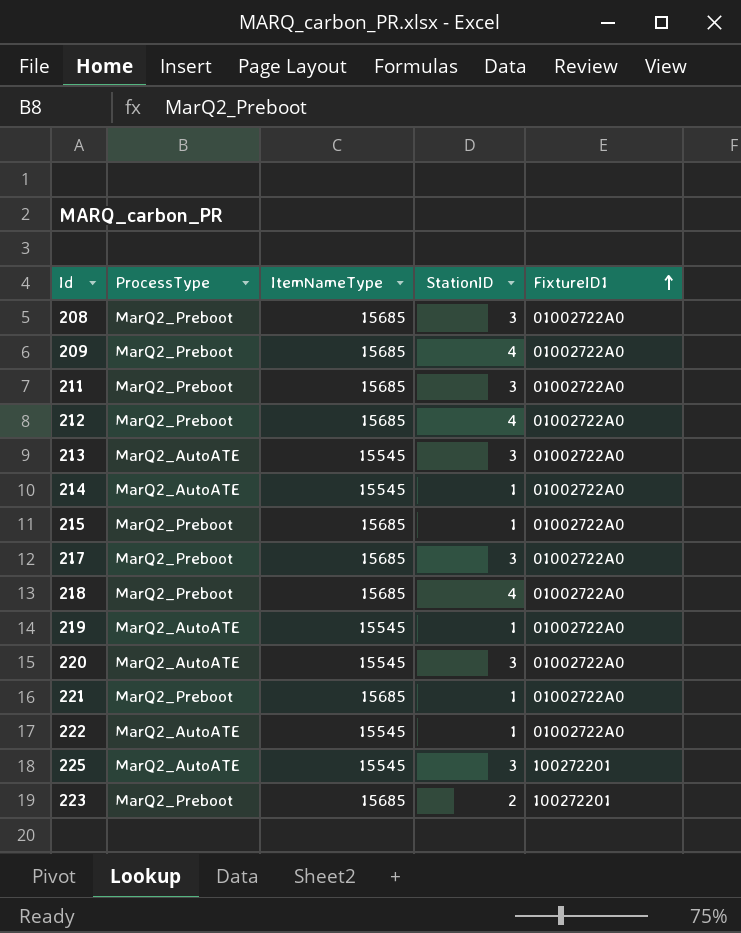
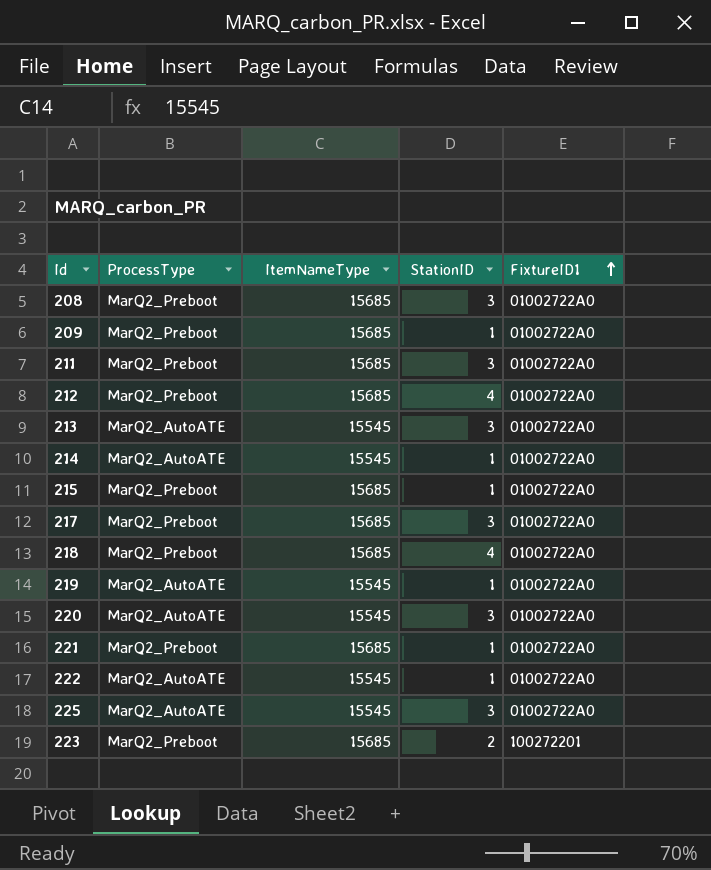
209 | StationID: 4 -> 1
225 | FixtureID1: 100272201 -> 01002722A0

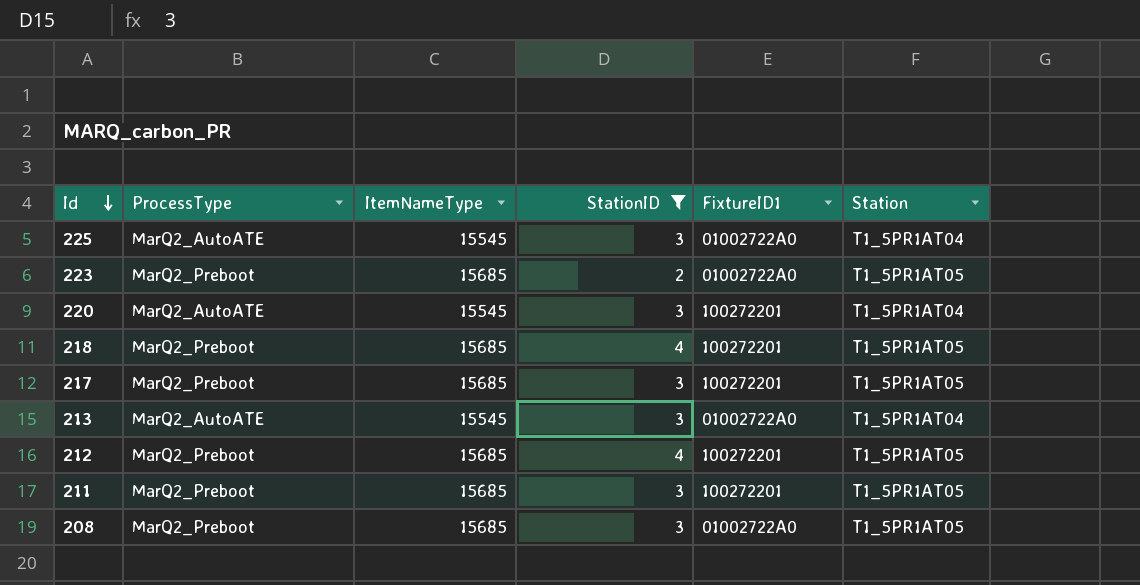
filter: none -> StationID != 1
row order: FixtureID1 ascending -> Id descending
column Station | position: none -> 6
223 | FixtureID1: 100272201 -> 01002722A0
220 | FixtureID1: 01002722A0 -> 100272201
218 | FixtureID1: 01002722A0 -> 100272201
217 | FixtureID1: 01002722A0 -> 100272201
212 | FixtureID1: 01002722A0 -> 100272201
211 | FixtureID1: 01002722A0 -> 100272201

